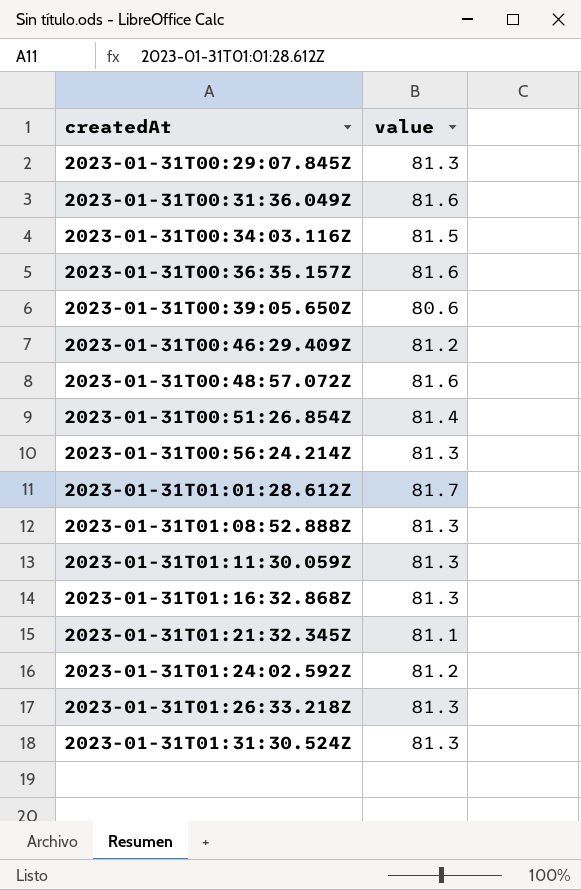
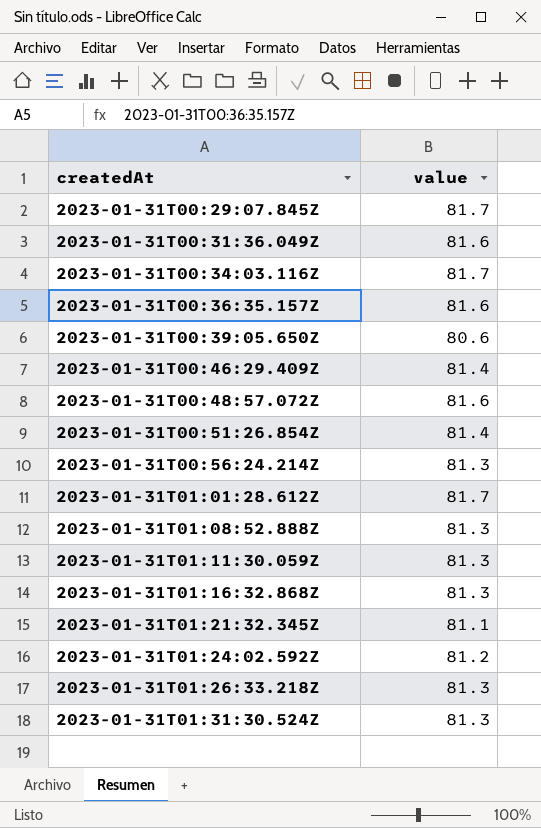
2023-01-31T00:29:07.845Z | value: 81.3 -> 81.7
2023-01-31T00:34:03.116Z | value: 81.5 -> 81.7
2023-01-31T00:46:29.409Z | value: 81.2 -> 81.4

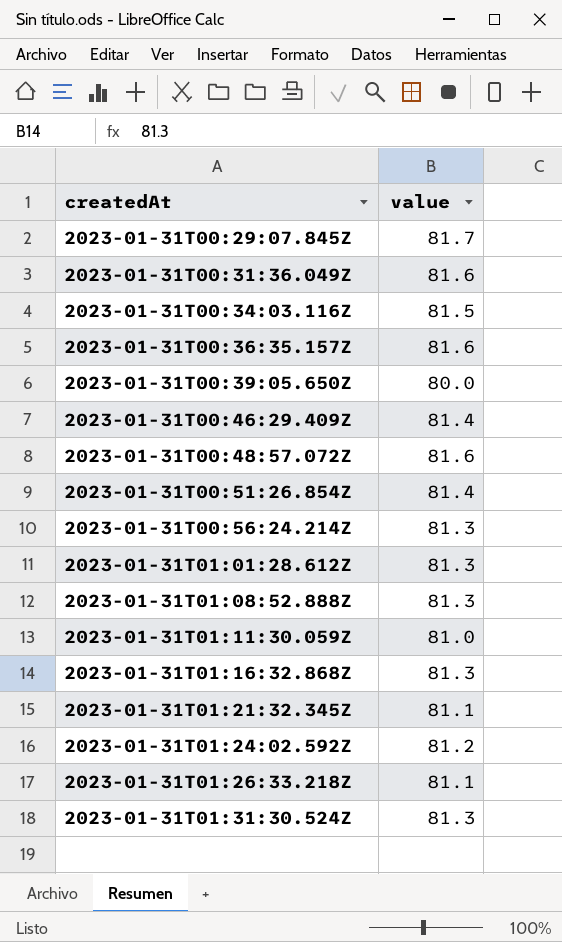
2023-01-31T00:34:03.116Z | value: 81.7 -> 81.5
2023-01-31T00:39:05.650Z | value: 80.6 -> 80.0
2023-01-31T01:01:28.612Z | value: 81.7 -> 81.3
2023-01-31T01:11:30.059Z | value: 81.3 -> 81.0
2023-01-31T01:26:33.218Z | value: 81.3 -> 81.1

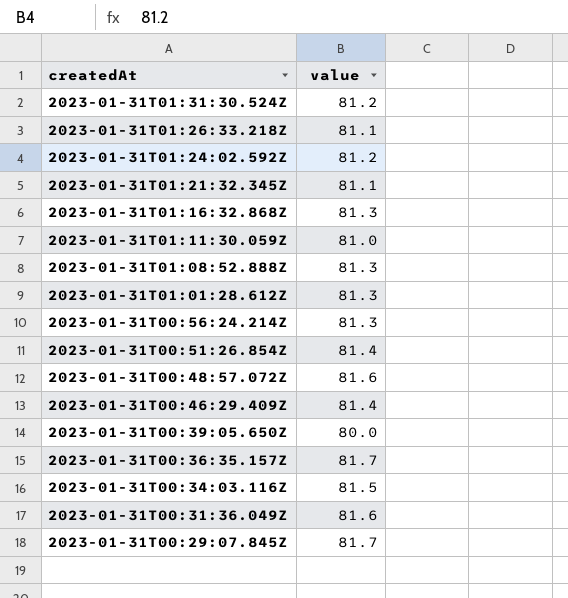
row order: createdAt ascending -> createdAt descending
2023-01-31T01:31:30.524Z | value: 81.3 -> 81.2
2023-01-31T00:36:35.157Z | value: 81.6 -> 81.7

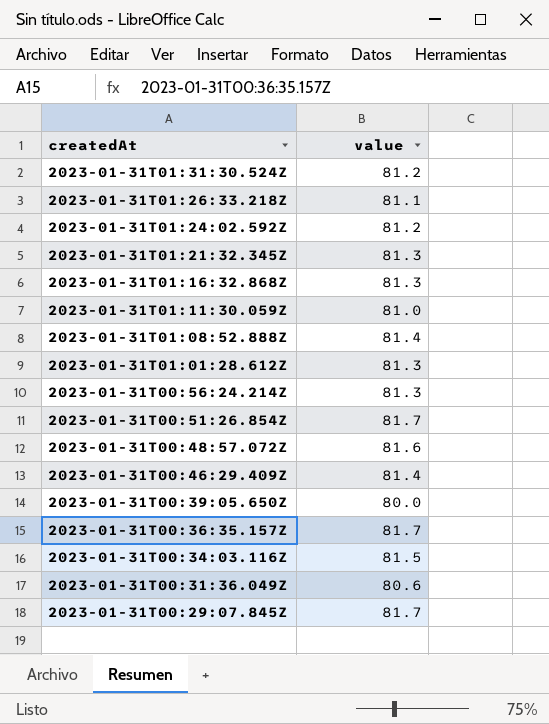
2023-01-31T01:21:32.345Z | value: 81.1 -> 81.3
2023-01-31T01:08:52.888Z | value: 81.3 -> 81.4
2023-01-31T00:51:26.854Z | value: 81.4 -> 81.7
2023-01-31T00:31:36.049Z | value: 81.6 -> 80.6

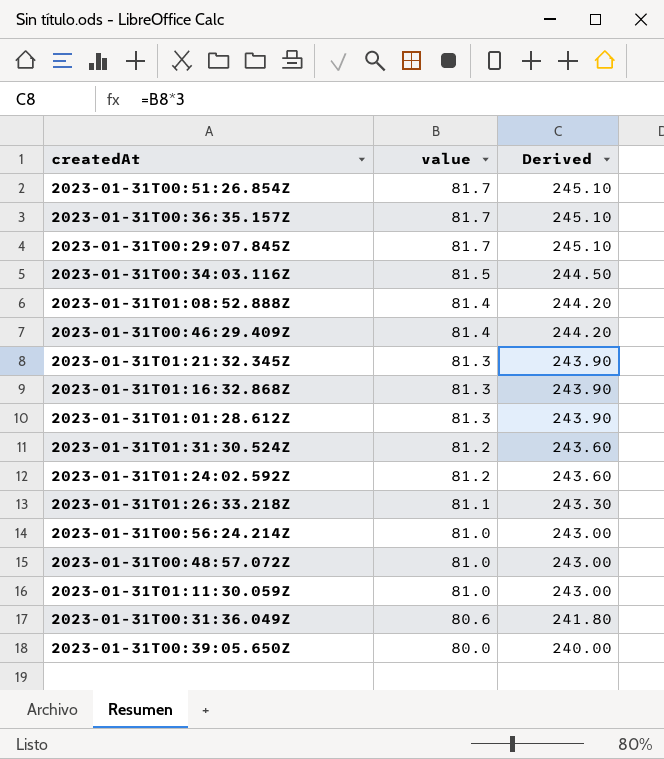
row order: createdAt descending -> value descending
column Derived | formula: none -> [value] * 3
2023-01-31T00:56:24.214Z | value: 81.3 -> 81.0
2023-01-31T00:48:57.072Z | value: 81.6 -> 81.0

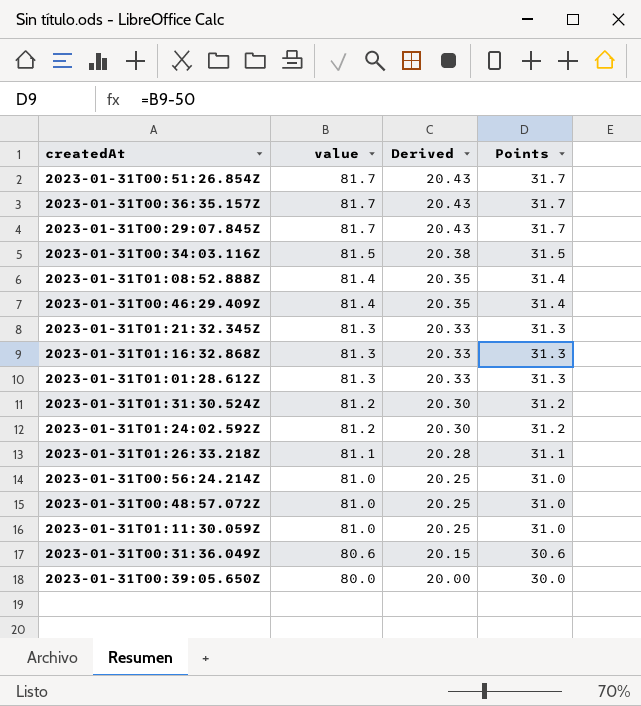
column Derived | formula: [value] * 3 -> [value] * 0.25
column Points | formula: none -> [value] - 50

